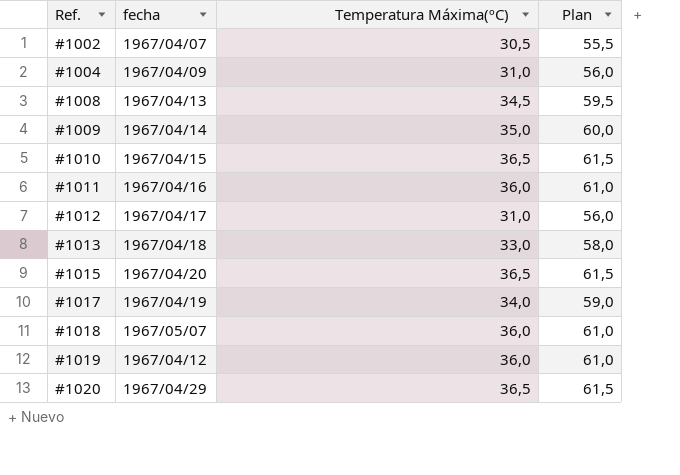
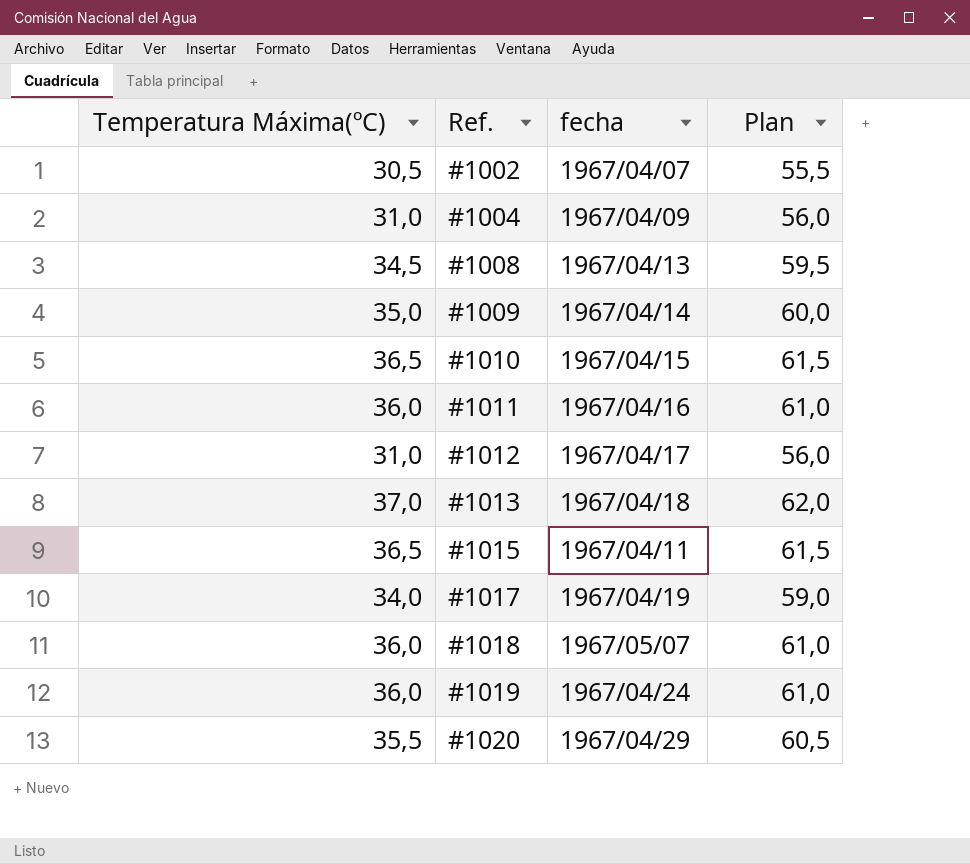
column Temperatura Máxima(ºC) | position: 3 -> 1
#1013 | Temperatura Máxima(ºC): 33,0 -> 37,0
#1013 | Plan: 58,0 -> 62,0
#1015 | fecha: 1967/04/20 -> 1967/04/11
#1019 | fecha: 1967/04/12 -> 1967/04/24
#1020 | Temperatura Máxima(ºC): 36,5 -> 35,5
#1020 | Plan: 61,5 -> 60,5

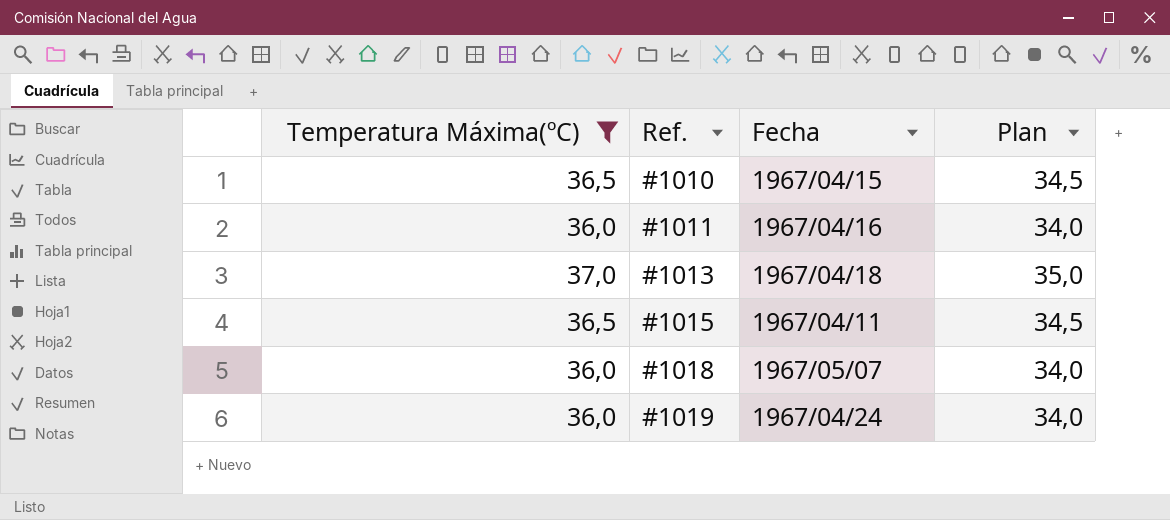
filter: none -> Temperatura Máxima(ºC) >= 36,0
column name: fecha -> Fecha
column Plan | formula: [Temperatura Máxima(ºC)] + 25 -> [Temperatura Máxima(ºC)] - 2

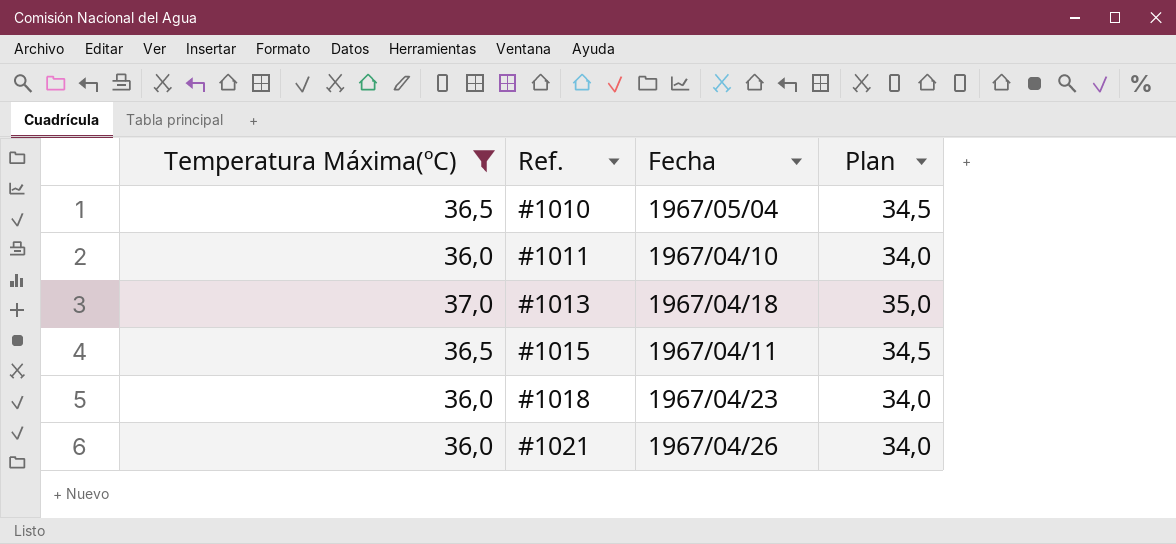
row #1019: 36,0 | 1967/04/24 | 34,0 -> none
#1010 | Fecha: 1967/04/15 -> 1967/05/04
#1011 | Fecha: 1967/04/16 -> 1967/04/10
#1018 | Fecha: 1967/05/07 -> 1967/04/23
row #1021: none -> 36,0 | 1967/04/26 | 34,0

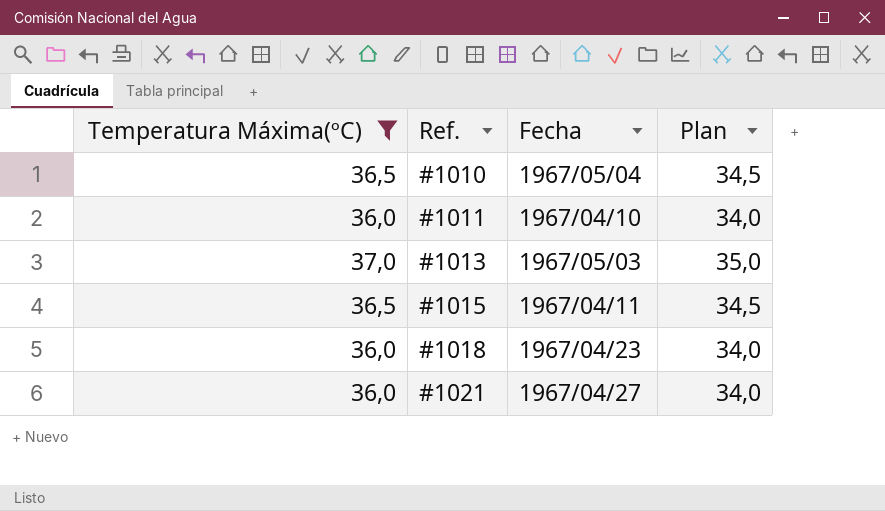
#1013 | Fecha: 1967/04/18 -> 1967/05/03
#1021 | Fecha: 1967/04/26 -> 1967/04/27

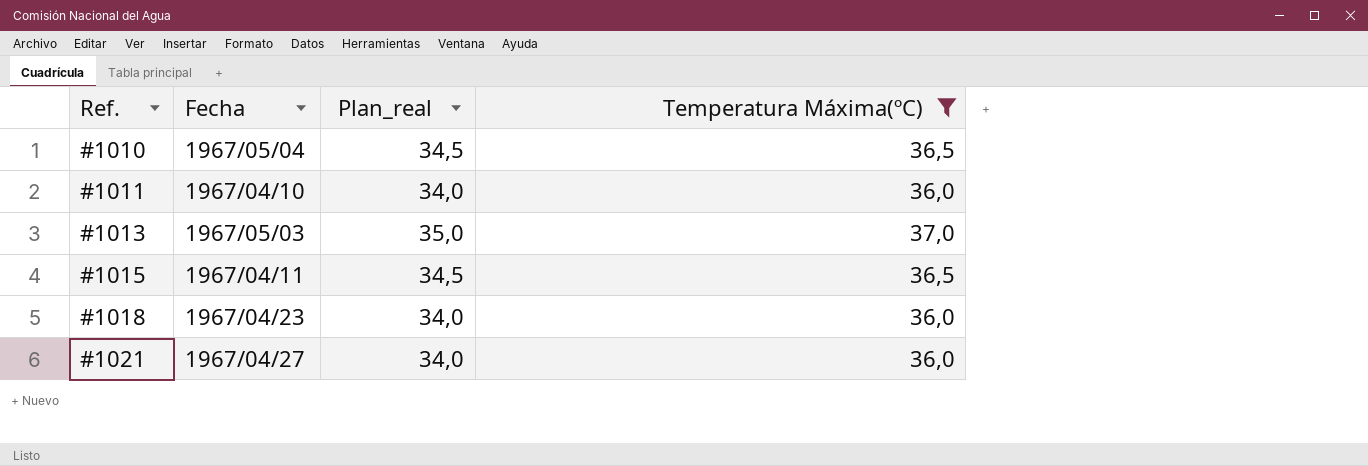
column name: Plan -> Plan_real
column Temperatura Máxima(ºC) | position: 1 -> 4

